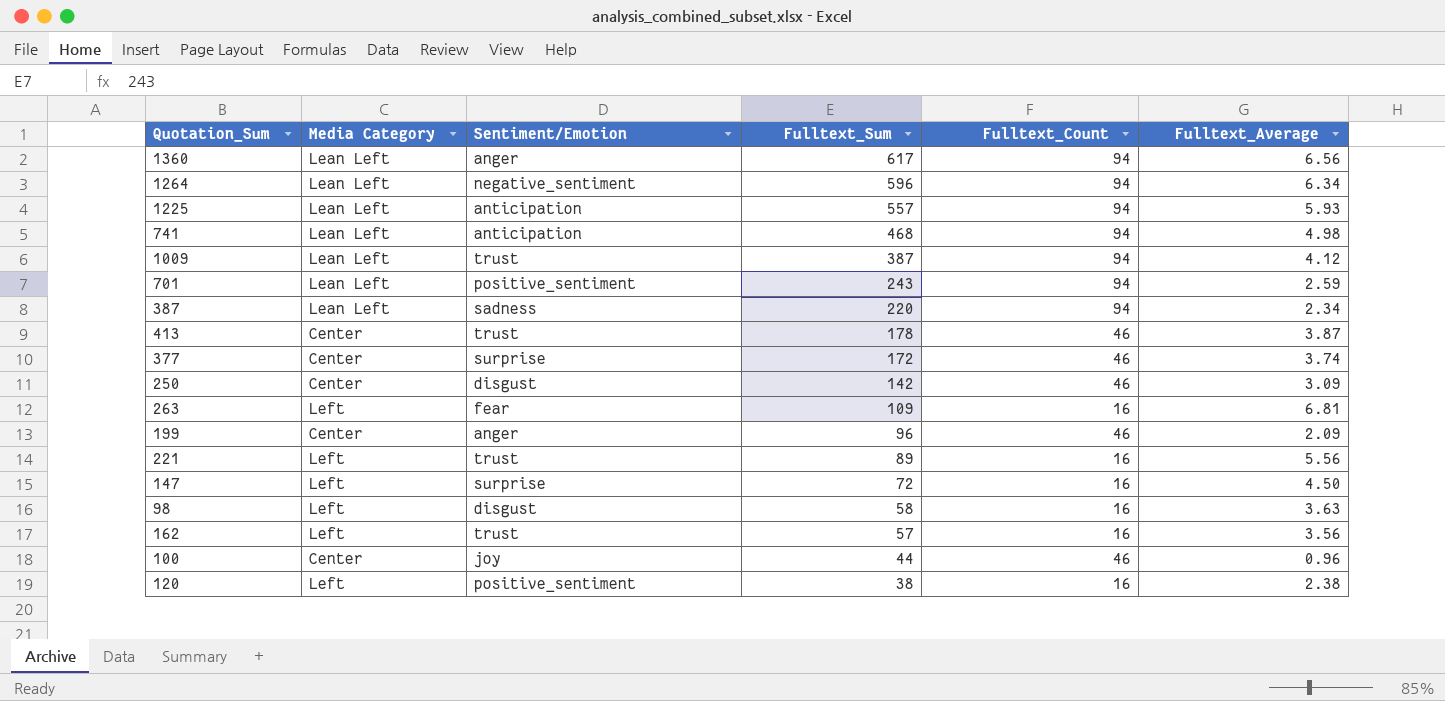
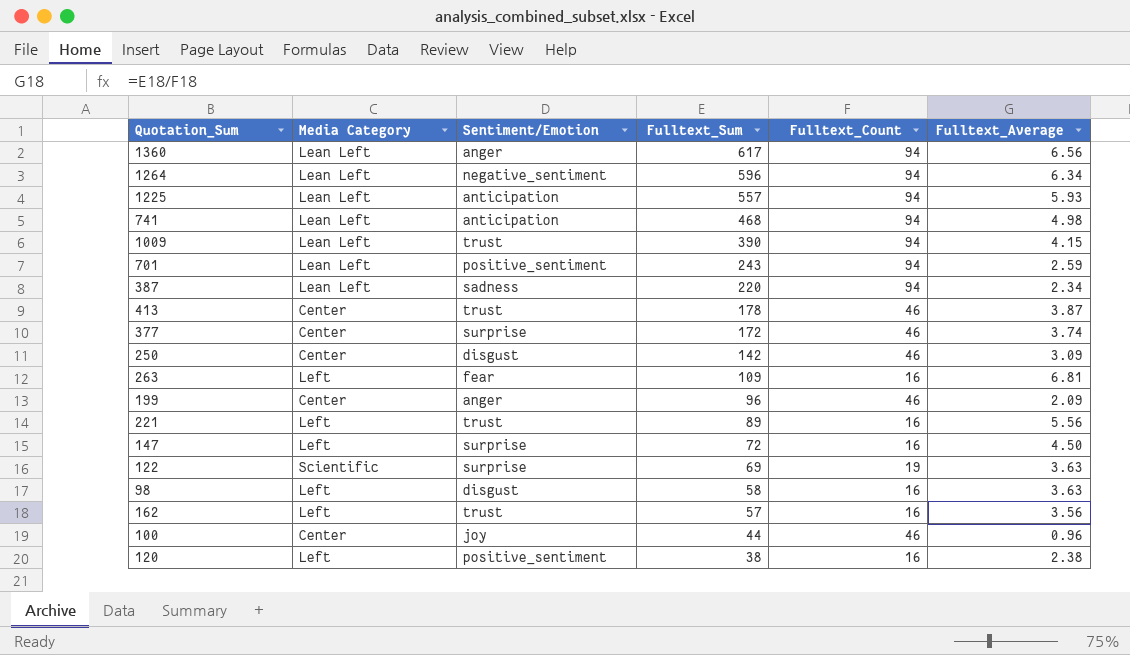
1009 | Fulltext_Sum: 387 -> 390
1009 | Fulltext_Average: 4.12 -> 4.15
row 122: none -> Scientific | surprise | 69 | 19 | 3.63

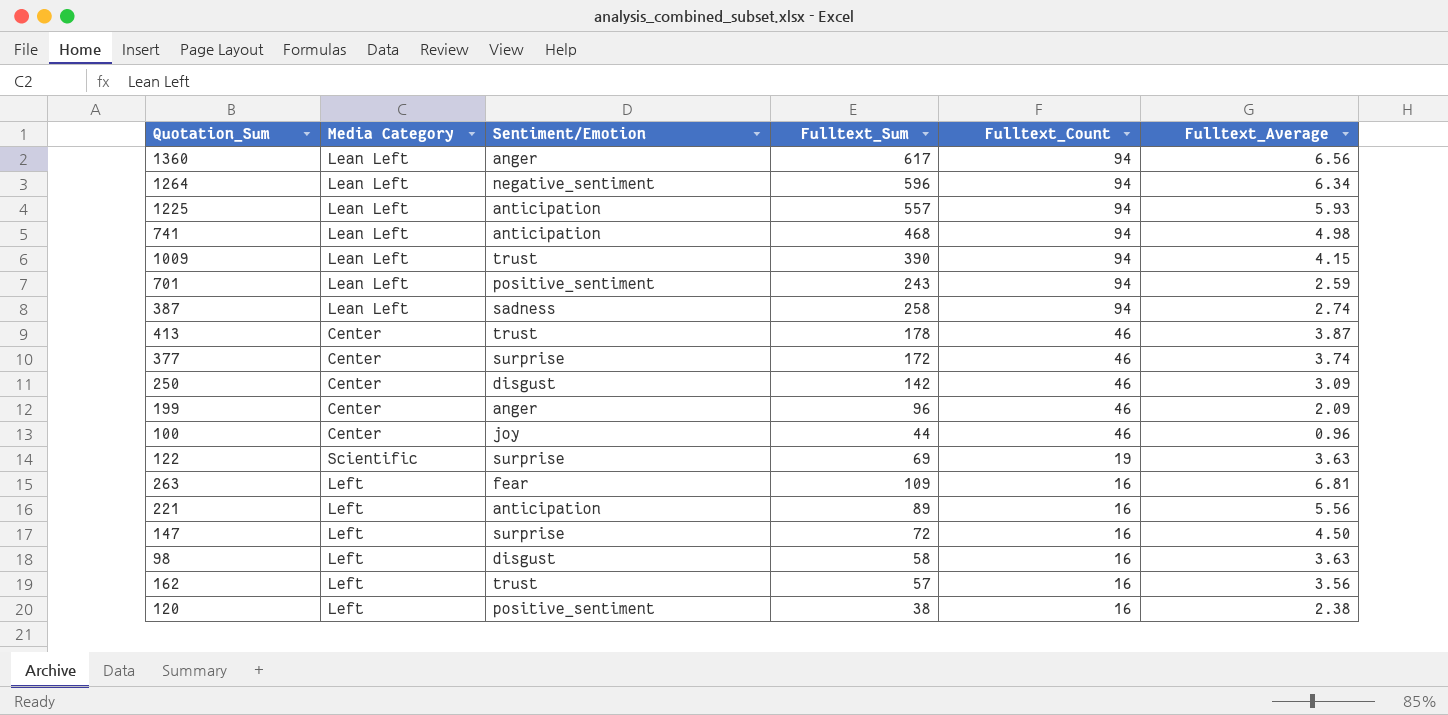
row order: Fulltext_Sum descending -> Fulltext_Count descending
387 | Fulltext_Sum: 220 -> 258
387 | Fulltext_Average: 2.34 -> 2.74
221 | Sentiment/Emotion: trust -> anticipation

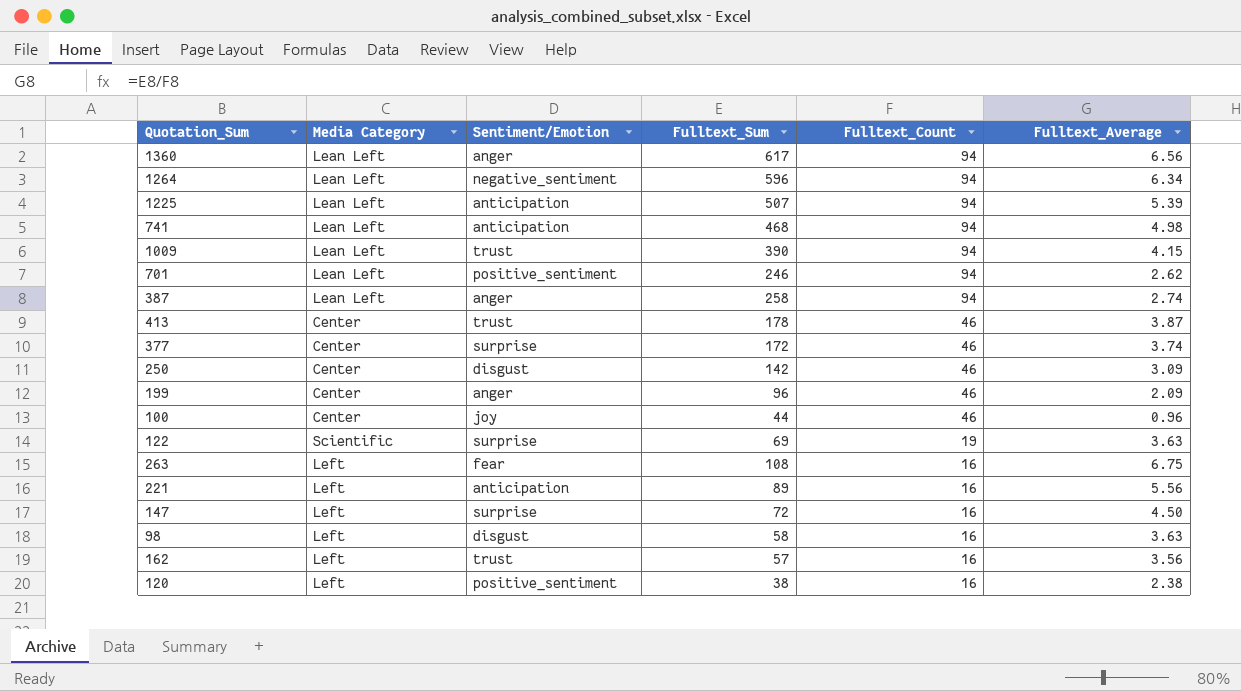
1225 | Fulltext_Sum: 557 -> 507
1225 | Fulltext_Average: 5.93 -> 5.39
701 | Fulltext_Sum: 243 -> 246
701 | Fulltext_Average: 2.59 -> 2.62
387 | Sentiment/Emotion: sadness -> anger
263 | Fulltext_Sum: 109 -> 108
263 | Fulltext_Average: 6.81 -> 6.75

